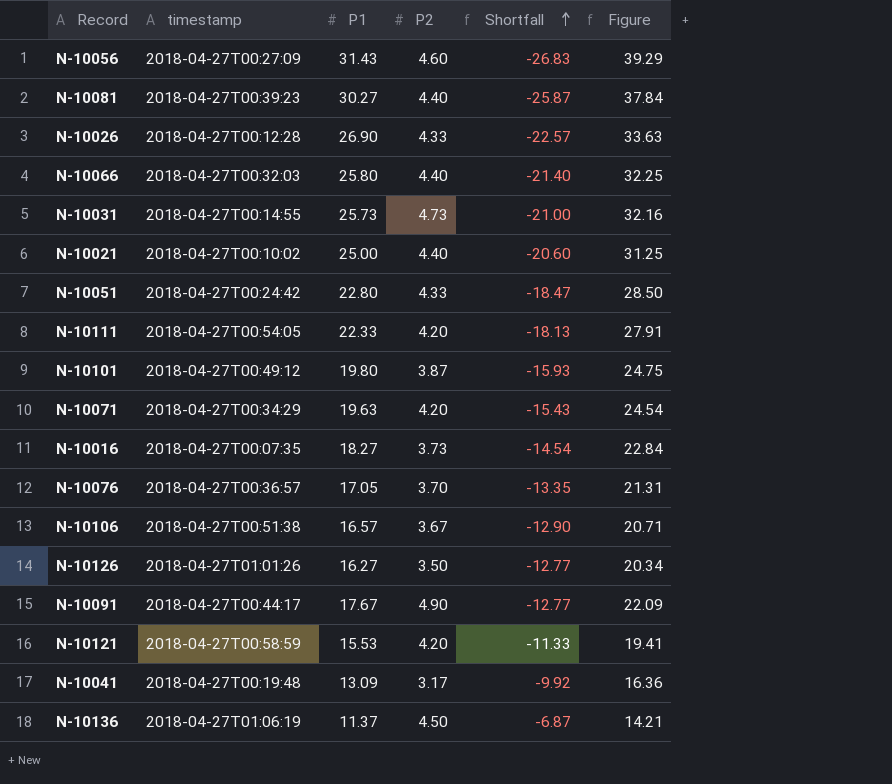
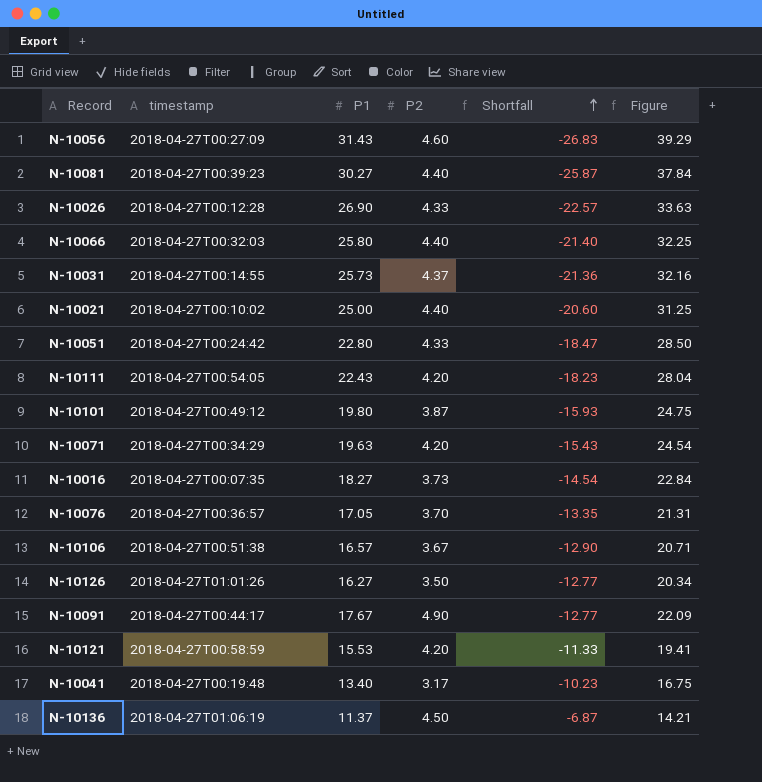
N-10031 | P2: 4.73 -> 4.37
N-10031 | Shortfall: -21.00 -> -21.36
N-10111 | P1: 22.33 -> 22.43
N-10111 | Shortfall: -18.13 -> -18.23
N-10111 | Figure: 27.91 -> 28.04
N-10041 | P1: 13.09 -> 13.40
N-10041 | Shortfall: -9.92 -> -10.23
N-10041 | Figure: 16.36 -> 16.75

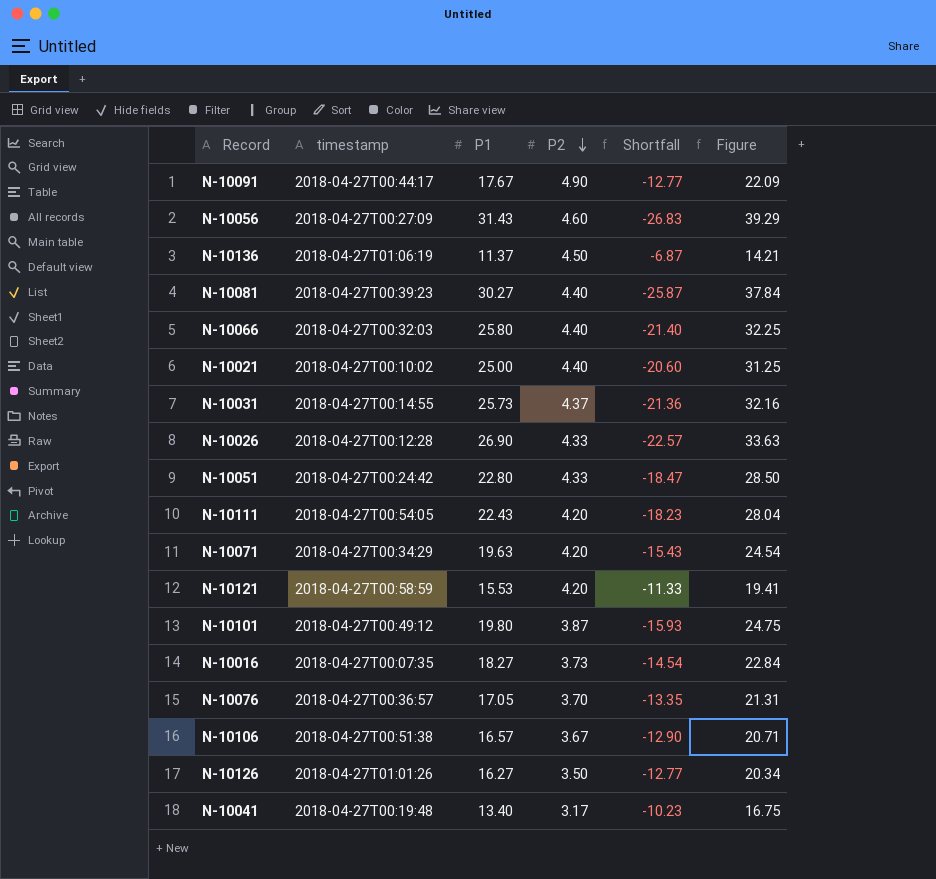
row order: Shortfall ascending -> P2 descending

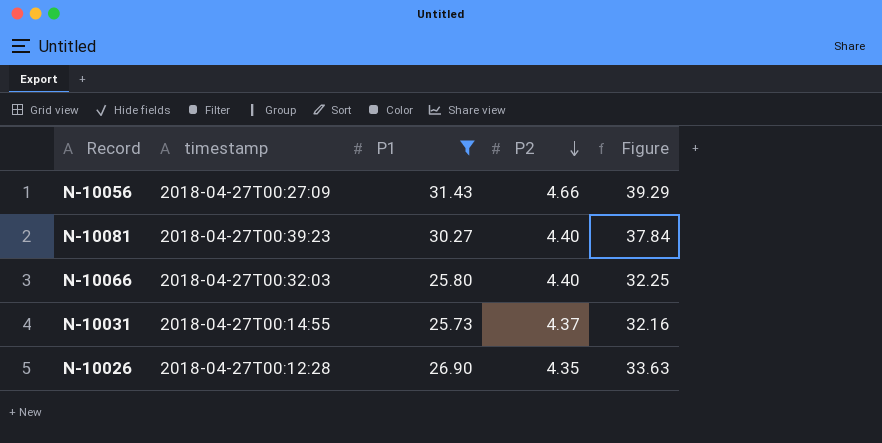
filter: none -> P1 >= 25.73
column Shortfall | formula: [P2] - [P1] -> none
N-10056 | P2: 4.60 -> 4.66
N-10026 | P2: 4.33 -> 4.35

